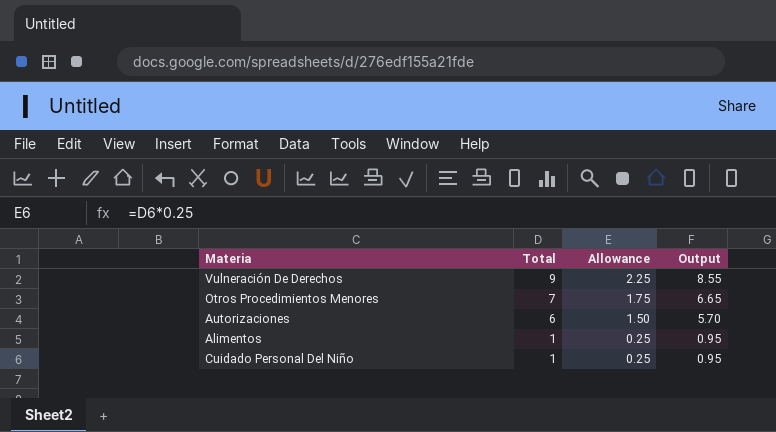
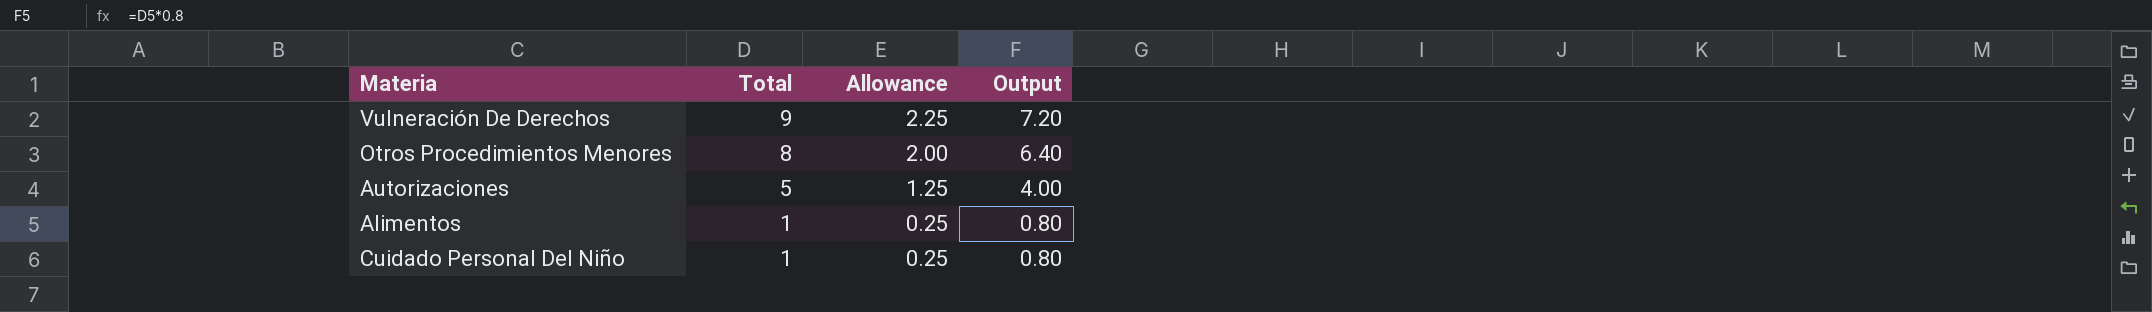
column Output | formula: [Total] * 0.95 -> [Total] * 0.8
Otros Procedimientos Menores | Total: 7 -> 8
Otros Procedimientos Menores | Allowance: 1.75 -> 2.00
Autorizaciones | Total: 6 -> 5
Autorizaciones | Allowance: 1.50 -> 1.25

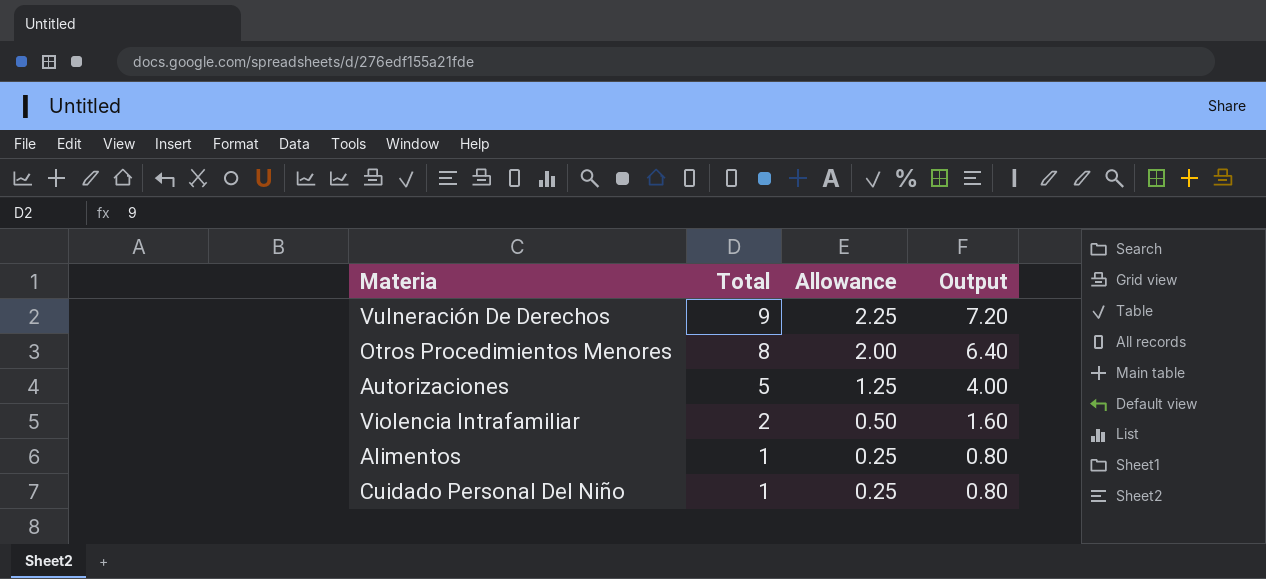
row Violencia Intrafamiliar: none -> 2 | 0.50 | 1.60

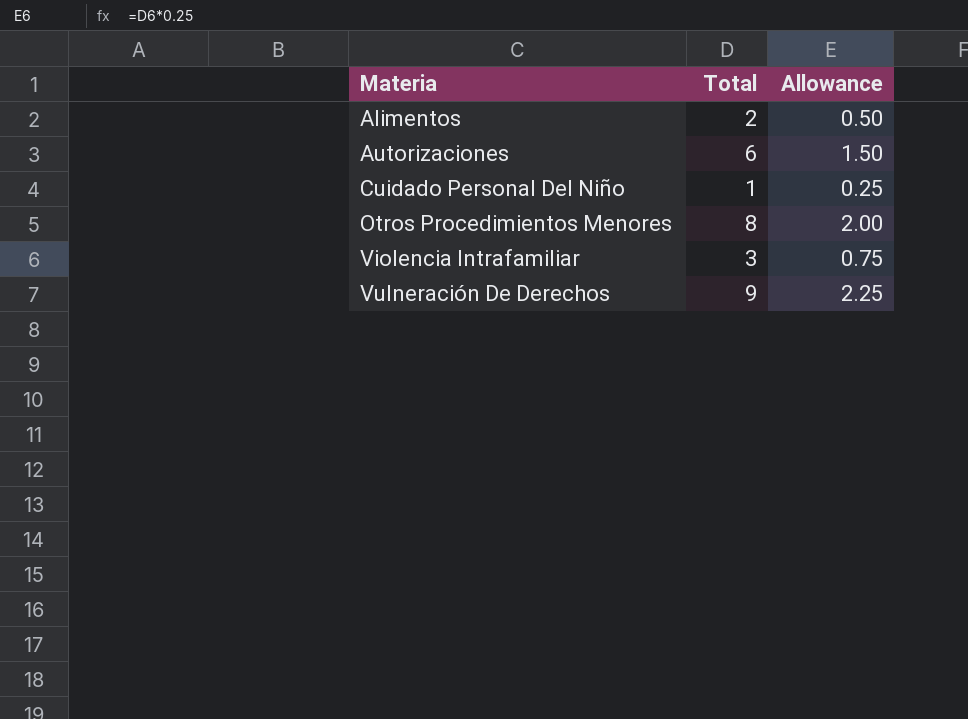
row order: Total descending -> Materia ascending
column Output | formula: [Total] * 0.8 -> none
Alimentos | Total: 1 -> 2
Alimentos | Allowance: 0.25 -> 0.50
Autorizaciones | Total: 5 -> 6
Autorizaciones | Allowance: 1.25 -> 1.50
Violencia Intrafamiliar | Total: 2 -> 3
Violencia Intrafamiliar | Allowance: 0.50 -> 0.75

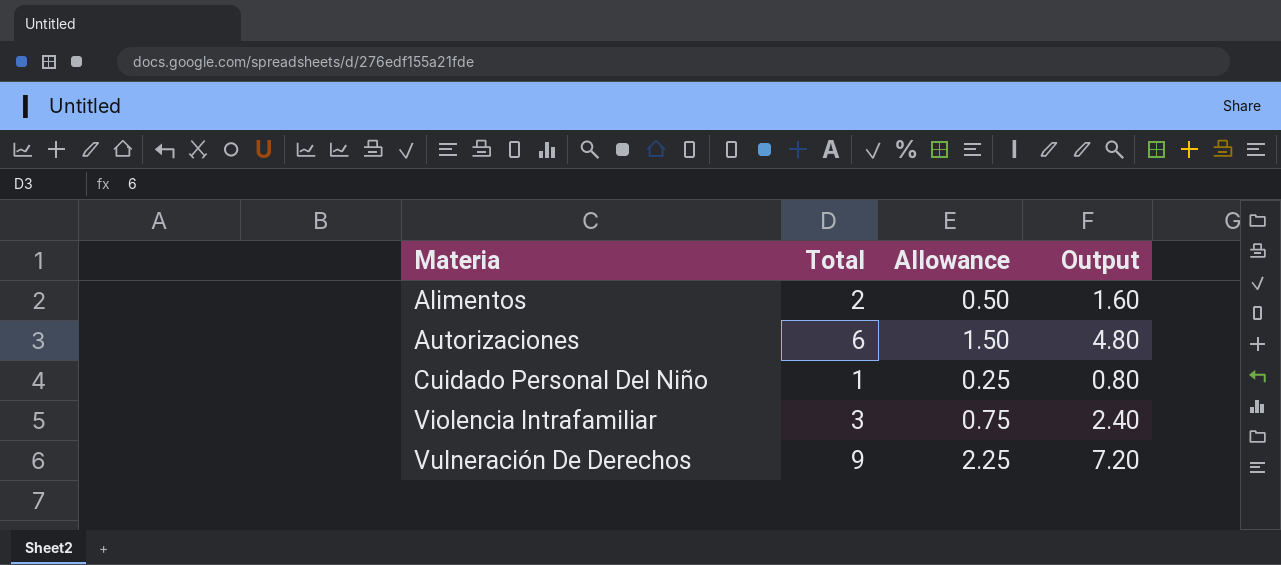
column Output | formula: none -> [Total] * 0.8
row Otros Procedimientos Menores: 8 | 2.00 -> none

